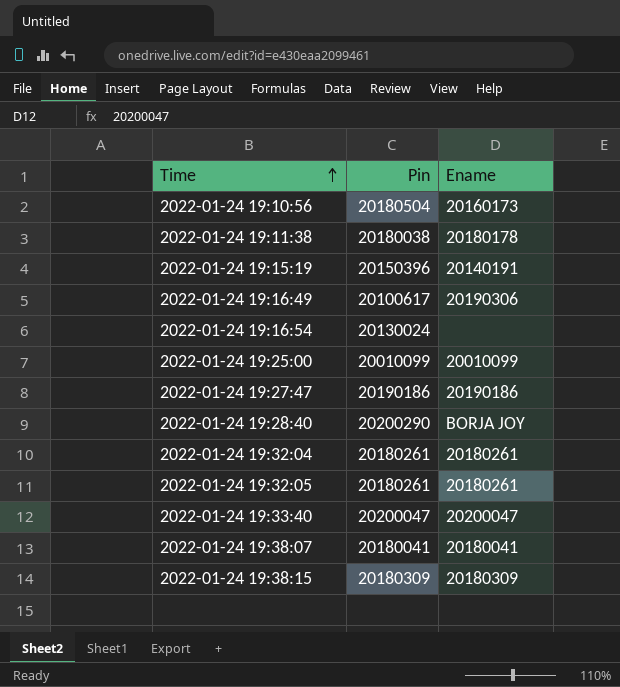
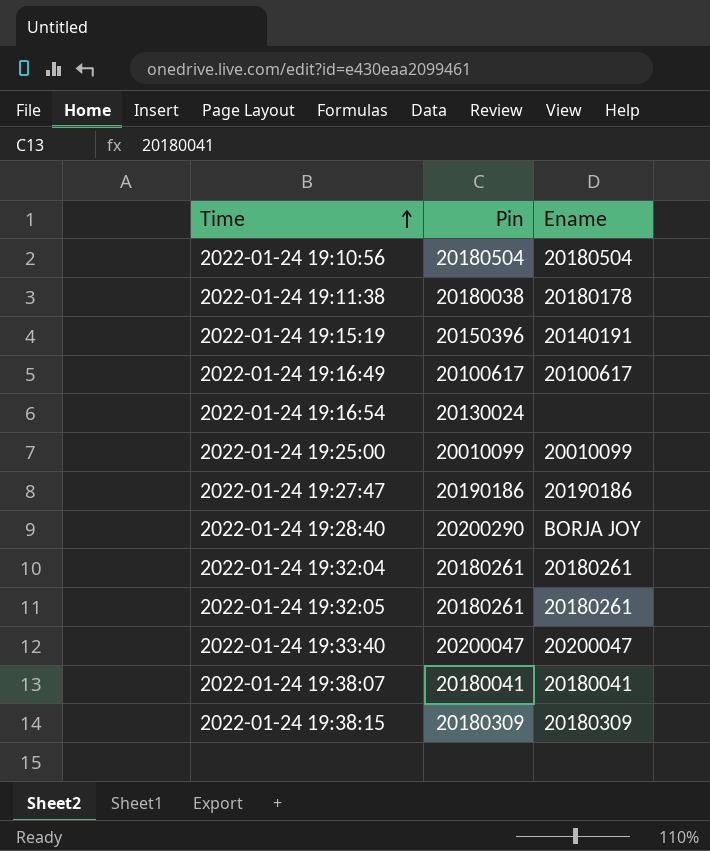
2022-01-24 19:10:56 | Ename: 20160173 -> 20180504
2022-01-24 19:16:49 | Ename: 20190306 -> 20100617

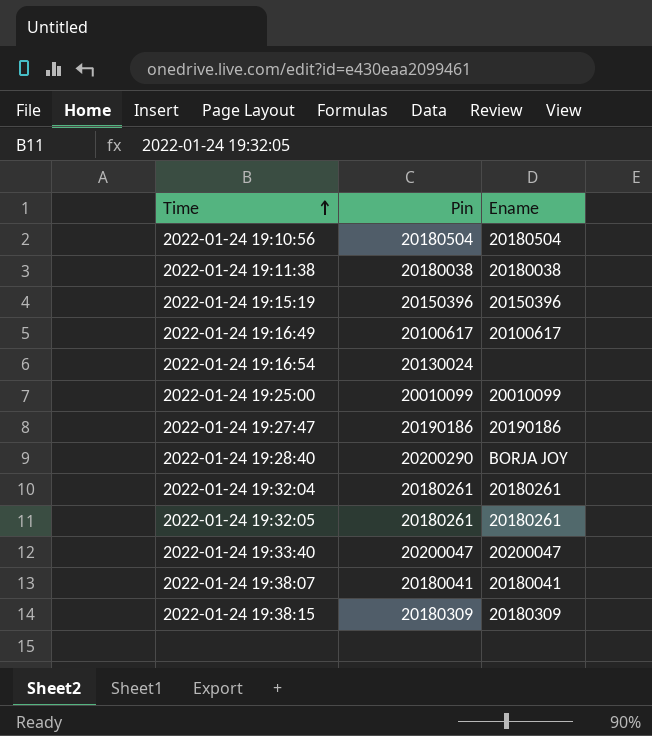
2022-01-24 19:11:38 | Ename: 20180178 -> 20180038
2022-01-24 19:15:19 | Ename: 20140191 -> 20150396

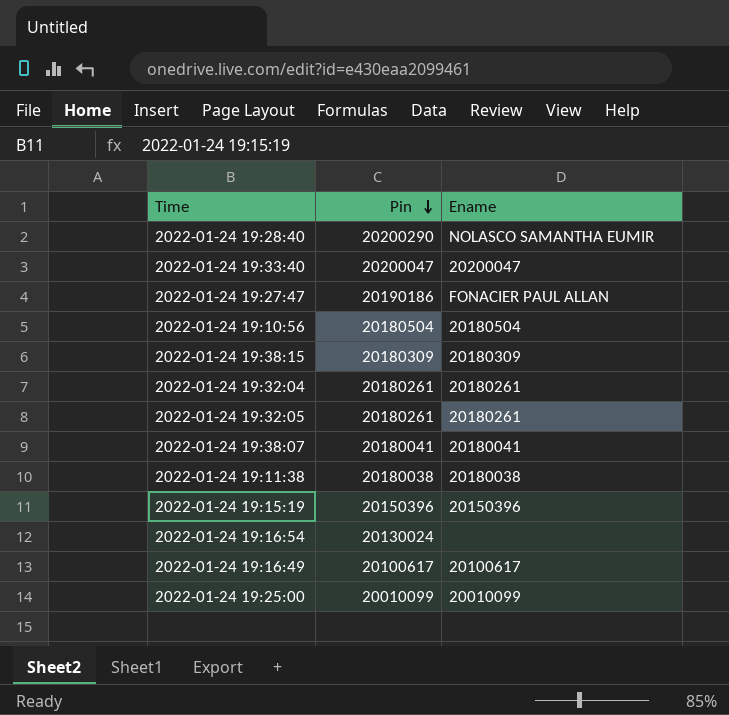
row order: Time ascending -> Pin descending
2022-01-24 19:28:40 | Ename: BORJA JOY -> NOLASCO SAMANTHA EUMIR
2022-01-24 19:27:47 | Ename: 20190186 -> FONACIER PAUL ALLAN

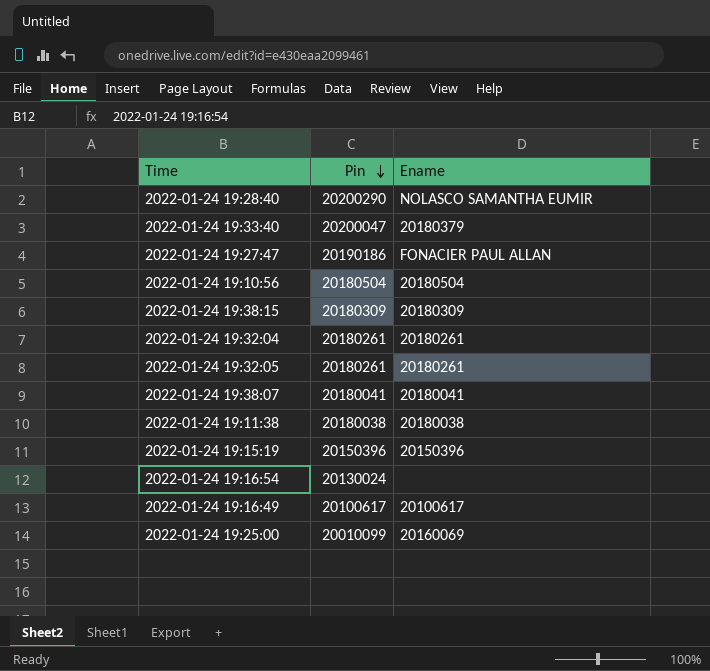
2022-01-24 19:33:40 | Ename: 20200047 -> 20180379
2022-01-24 19:25:00 | Ename: 20010099 -> 20160069

